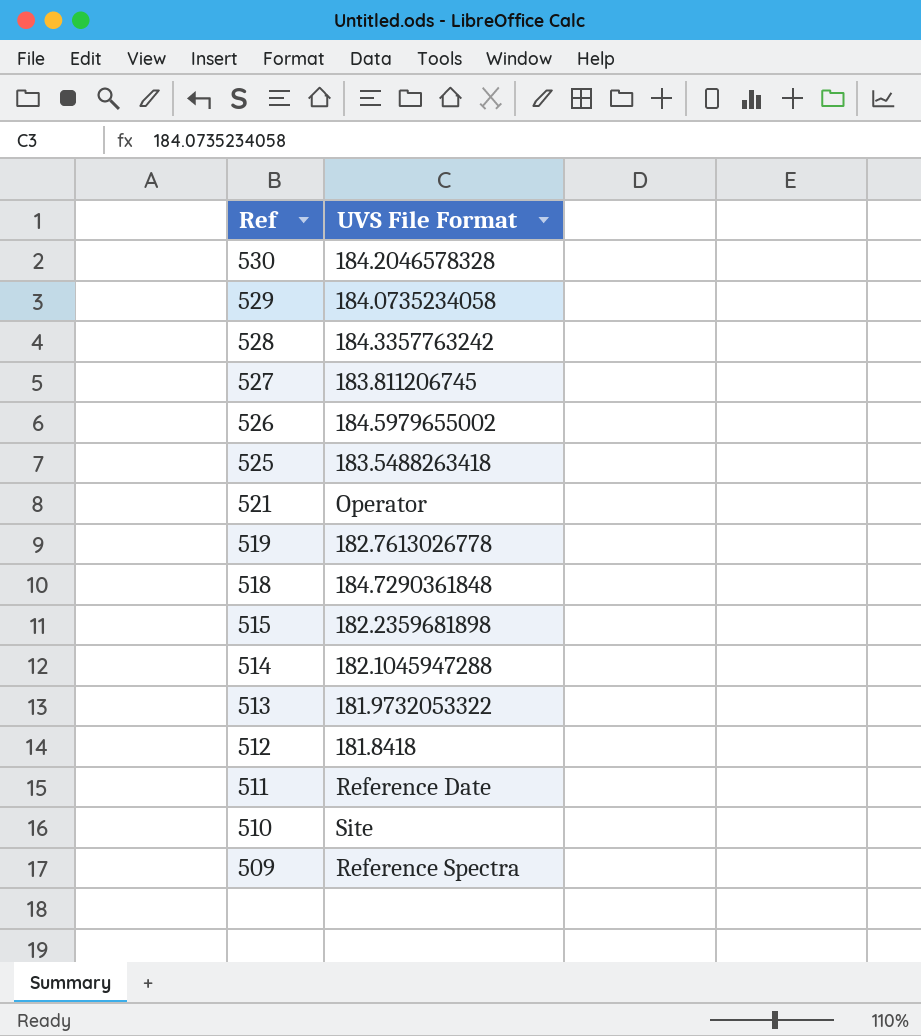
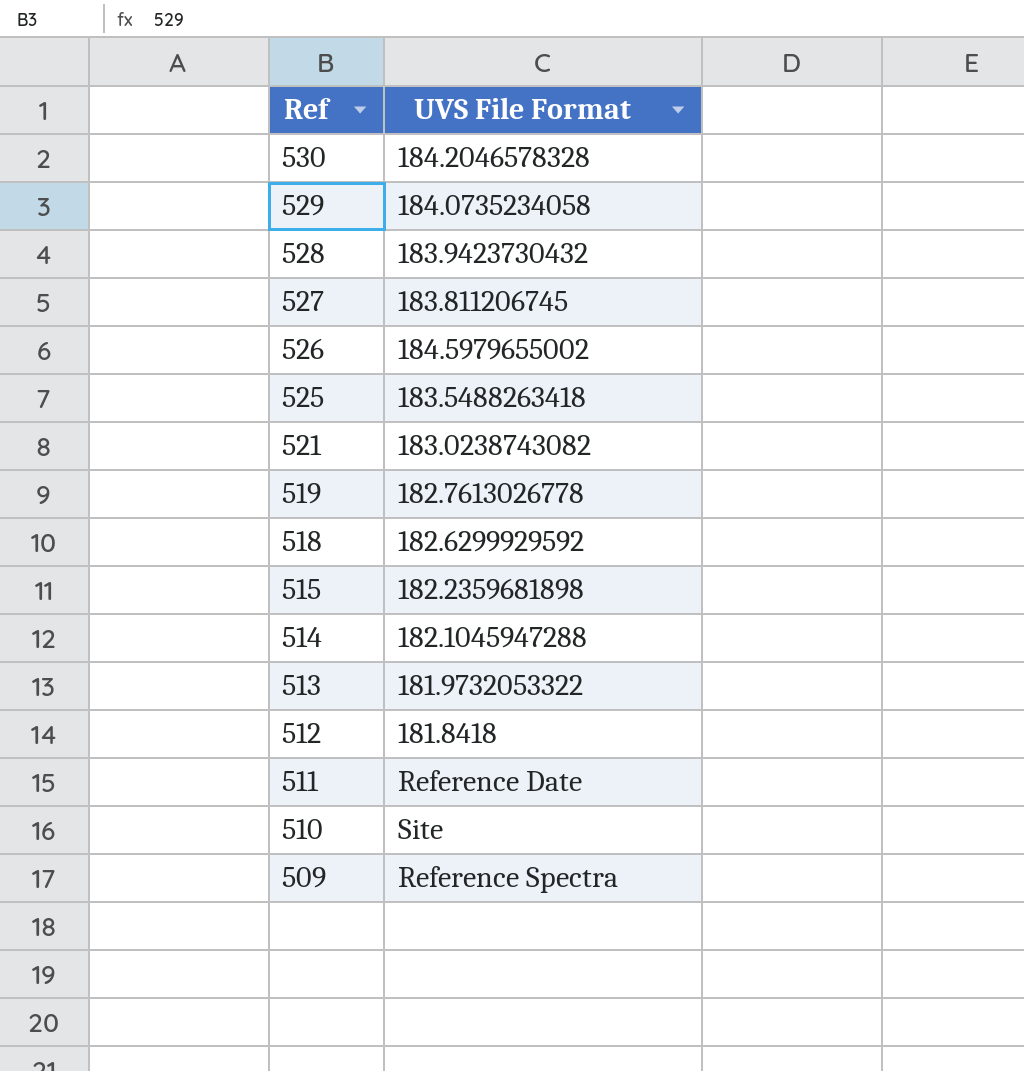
528 | UVS File Format: 184.3357763242 -> 183.9423730432
521 | UVS File Format: Operator -> 183.0238743082
518 | UVS File Format: 184.7290361848 -> 182.6299929592

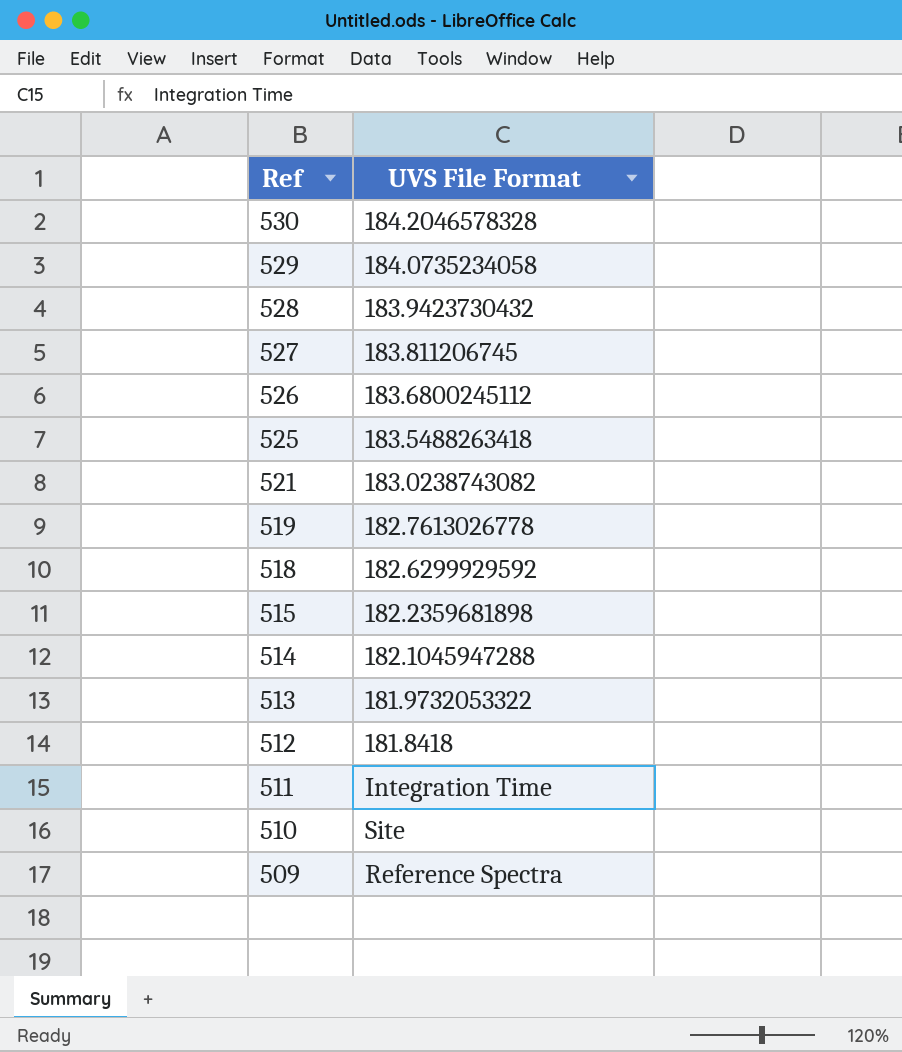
526 | UVS File Format: 184.5979655002 -> 183.6800245112
511 | UVS File Format: Reference Date -> Integration Time

